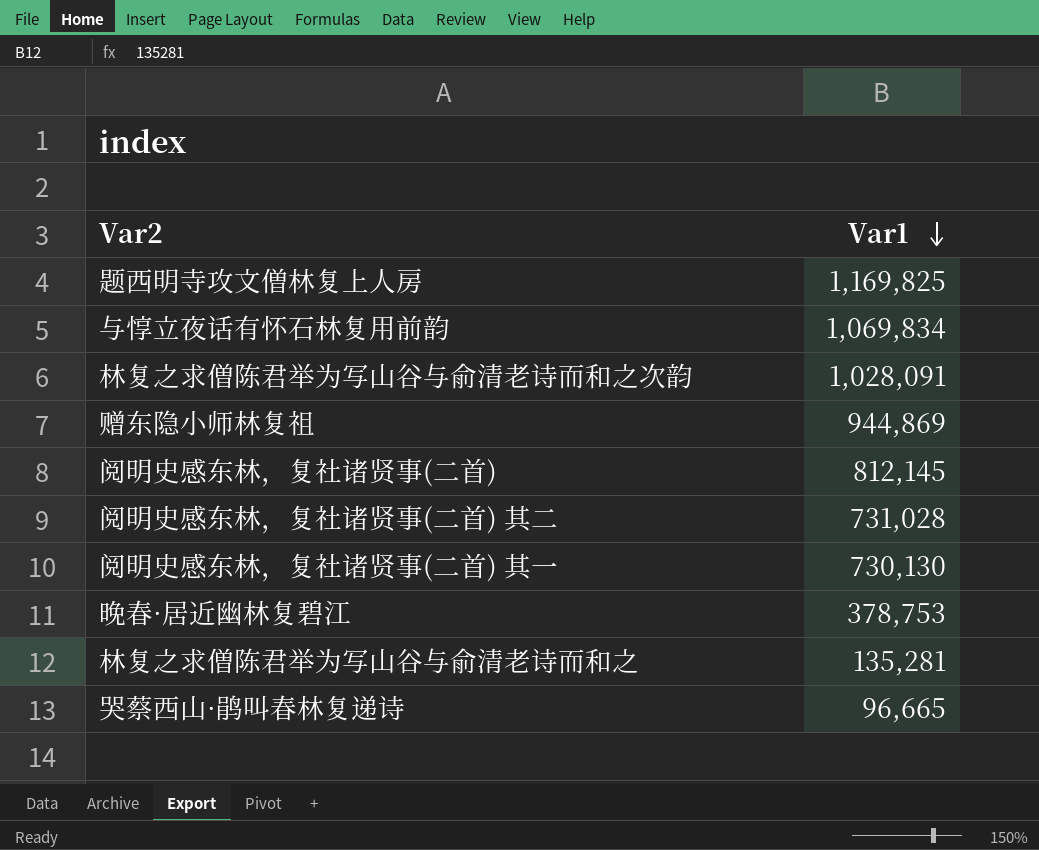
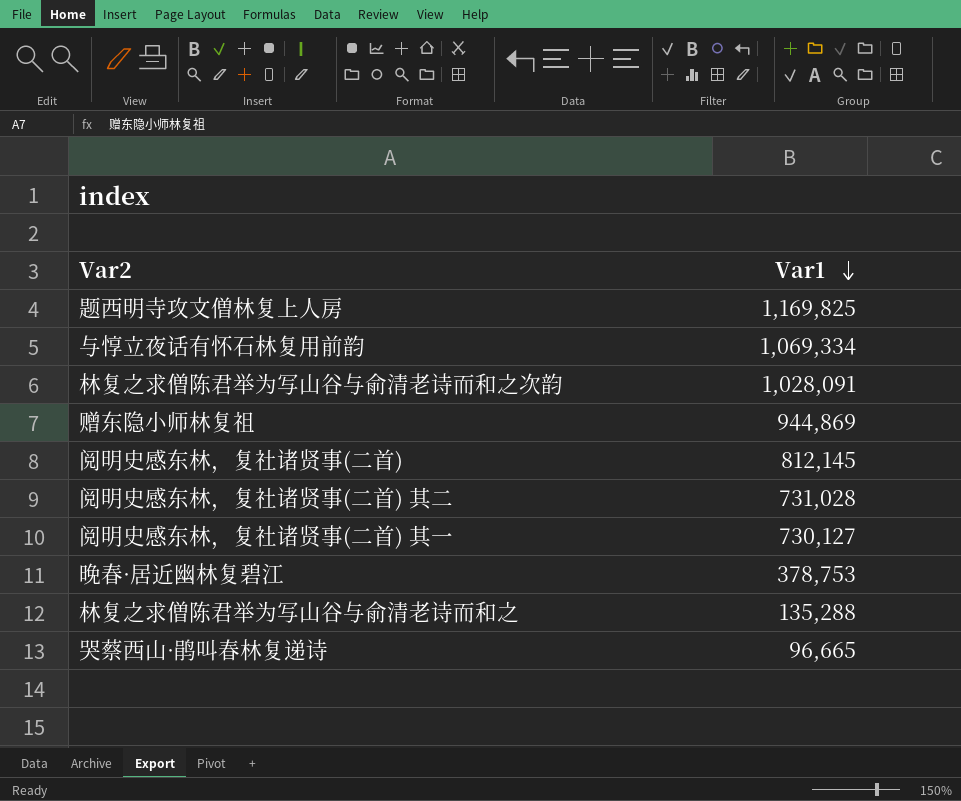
与惇立夜话有怀石林复用前韵 | Var1: 1,069,834 -> 1,069,334
阅明史感东林，复社诸贤事(二首) 其一 | Var1: 730,130 -> 730,127
林复之求僧陈君举为写山谷与俞清老诗而和之 | Var1: 135,281 -> 135,288

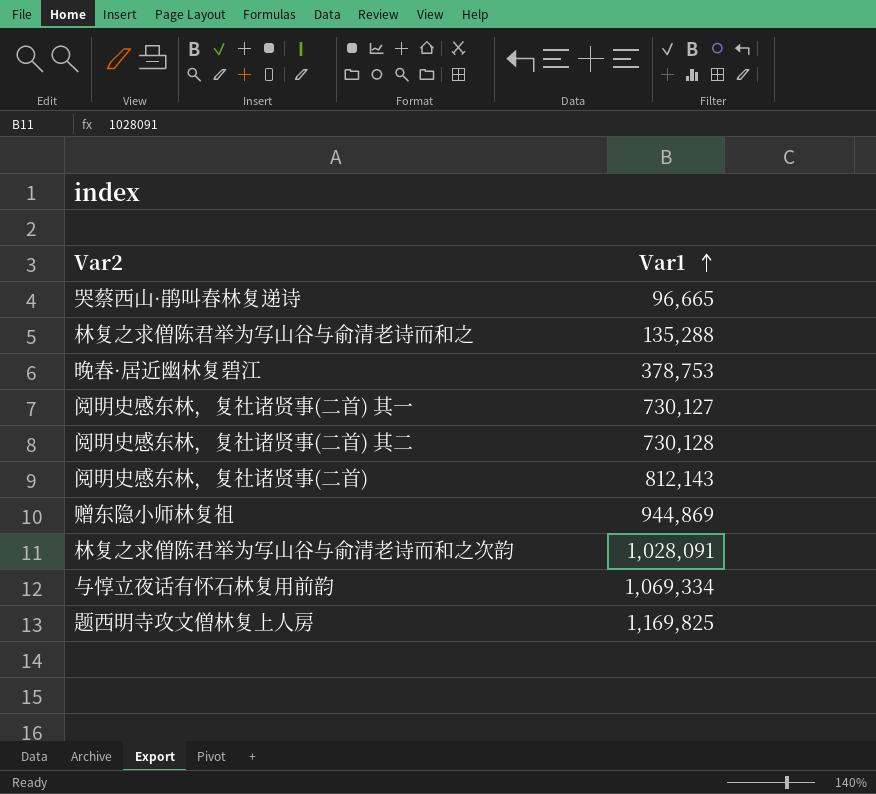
row order: Var1 descending -> Var1 ascending
阅明史感东林，复社诸贤事(二首) 其二 | Var1: 731,028 -> 730,128
阅明史感东林，复社诸贤事(二首) | Var1: 812,145 -> 812,143

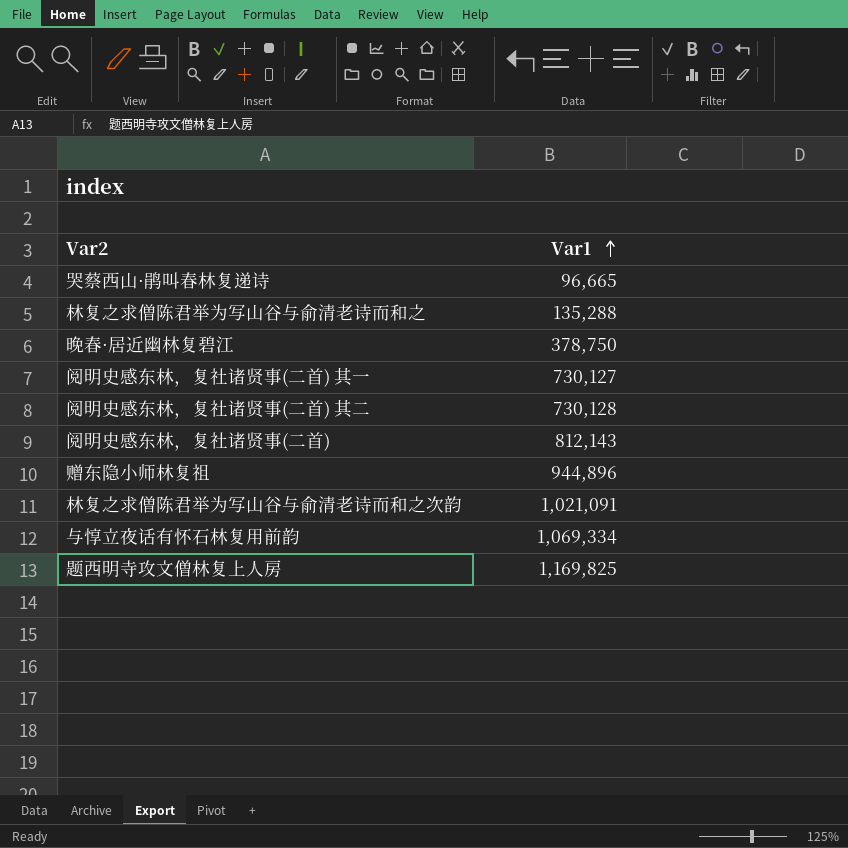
晚春·居近幽林复碧江 | Var1: 378,753 -> 378,750
赠东隐小师林复祖 | Var1: 944,869 -> 944,896
林复之求僧陈君举为写山谷与俞清老诗而和之次韵 | Var1: 1,028,091 -> 1,021,091

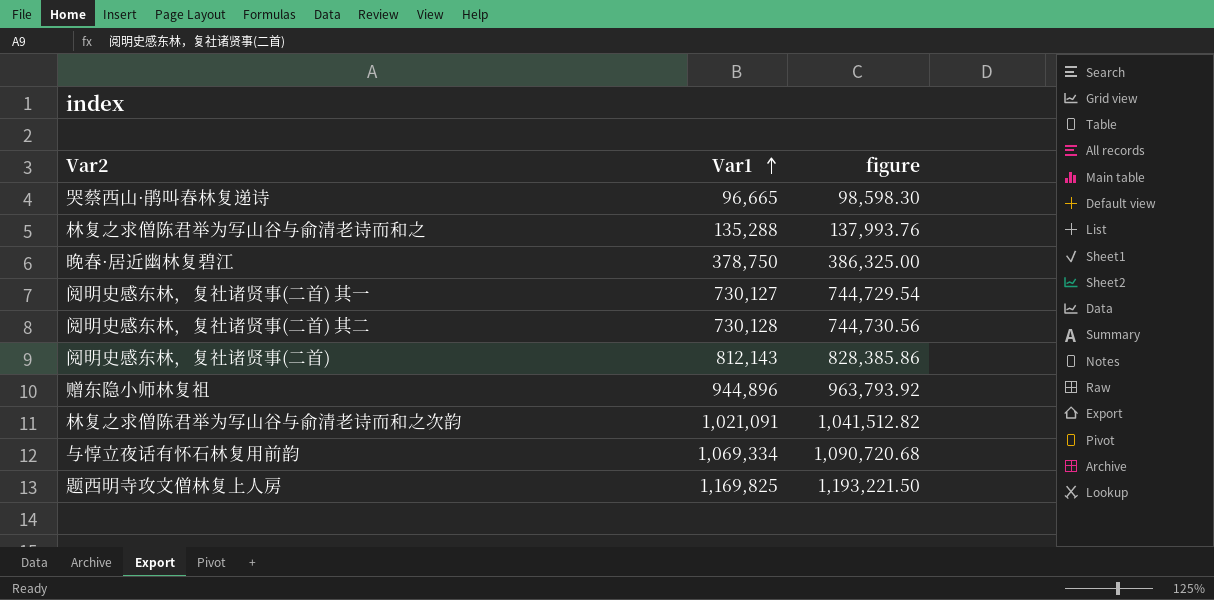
column figure | formula: none -> [Var1] * 1.02

